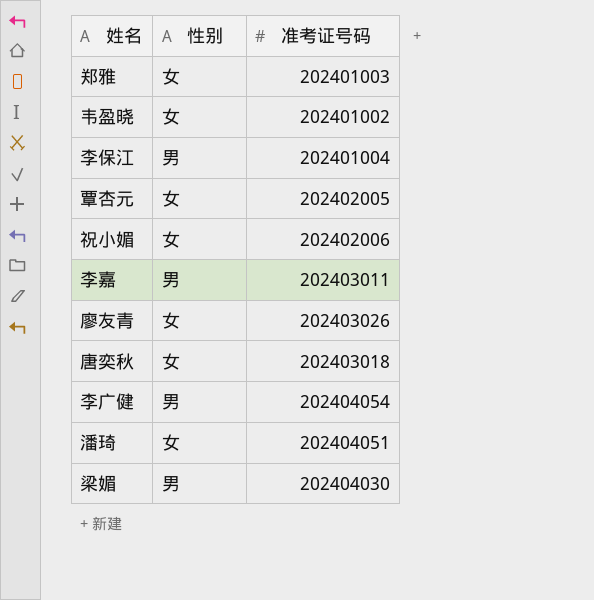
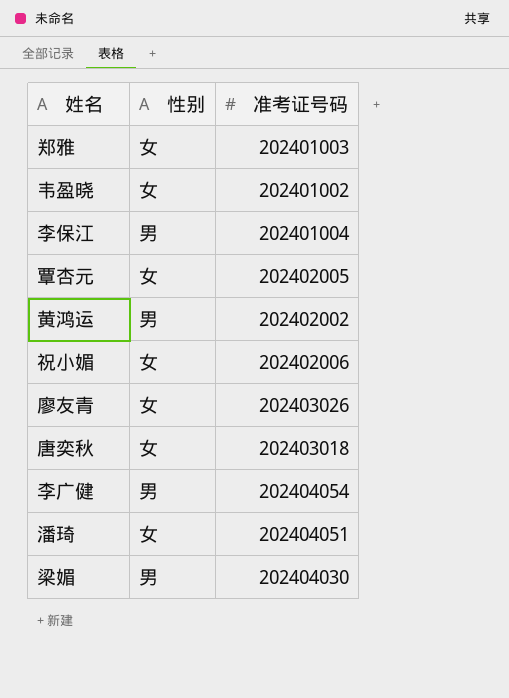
row 李嘉: 男 | 202403011 -> none
row 黄鸿运: none -> 男 | 202402002

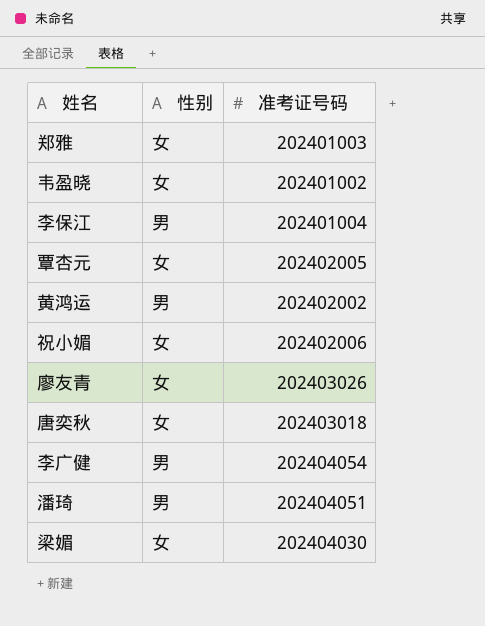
潘琦 | 性别: 女 -> 男
梁媚 | 性别: 男 -> 女

